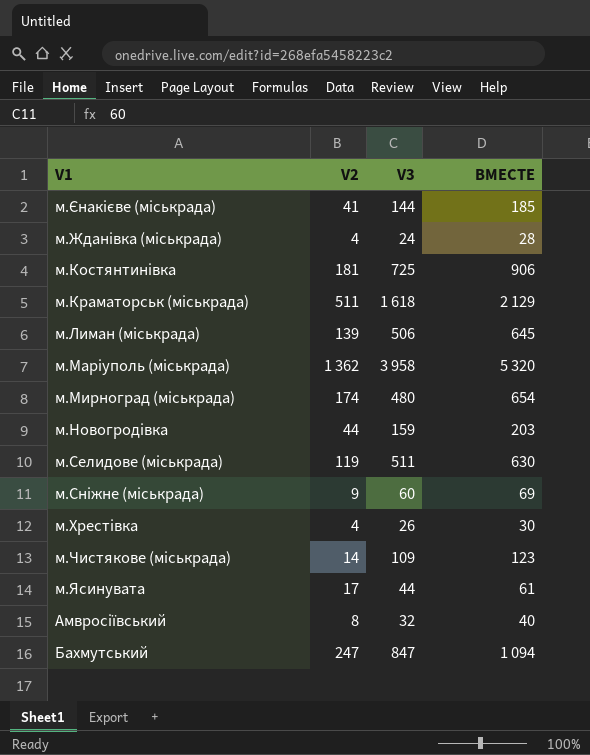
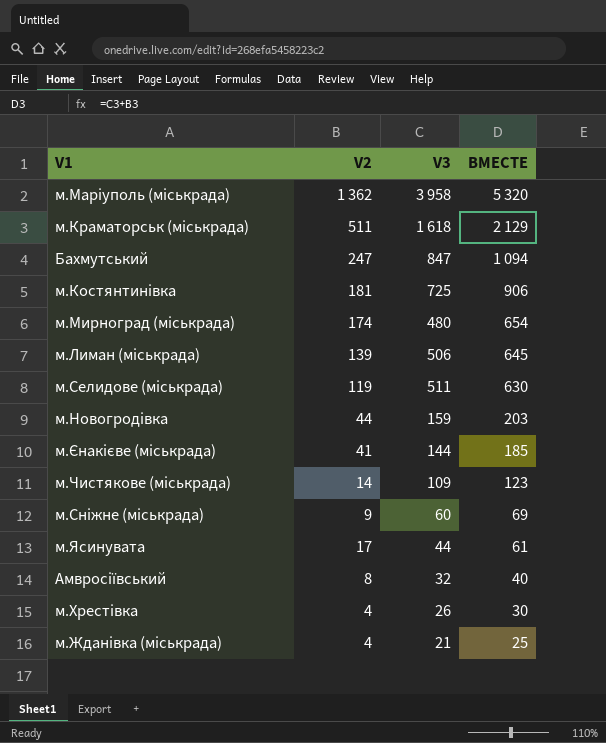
row order: none -> ВМЕСТЕ descending
м.Жданівка (міськрада) | V3: 24 -> 21
м.Жданівка (міськрада) | ВМЕСТЕ: 28 -> 25

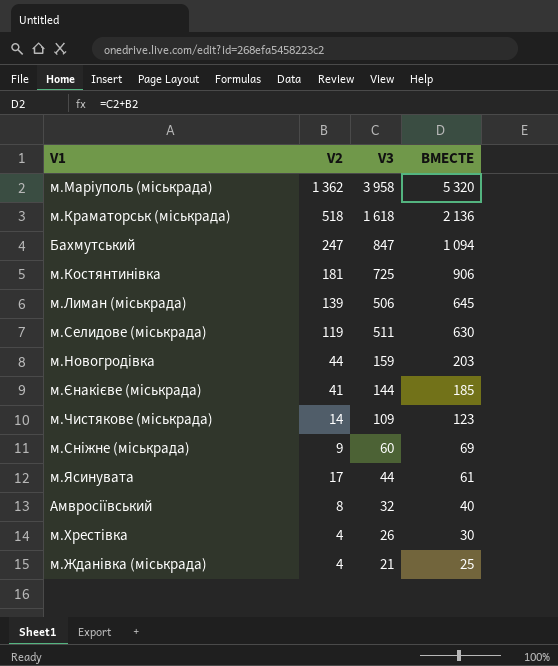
row м.Мирноград (міськрада): 174 | 480 | 654 -> none
м.Краматорськ (міськрада) | V2: 511 -> 518
м.Краматорськ (міськрада) | ВМЕСТЕ: 2 129 -> 2 136

